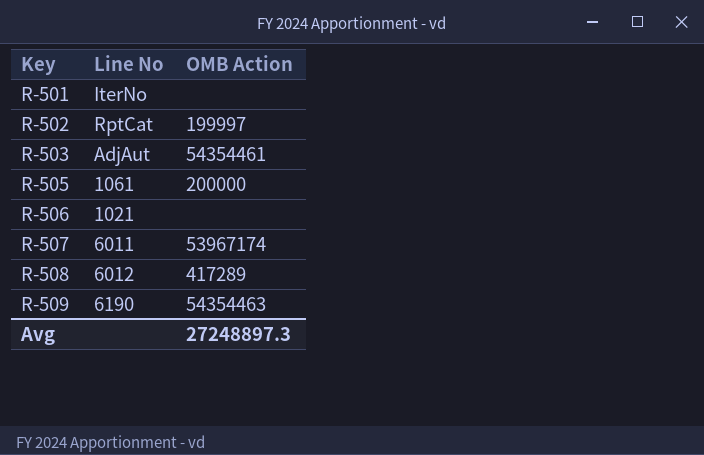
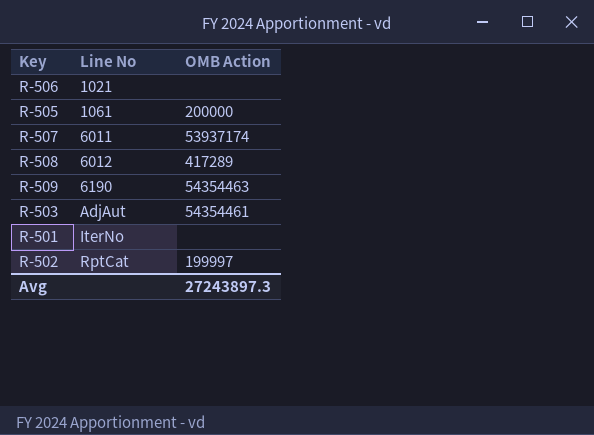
row order: Key ascending -> Line No ascending
R-507 | OMB Action: 53967174 -> 53937174
Avg | OMB Action: 27248897.3 -> 27243897.3

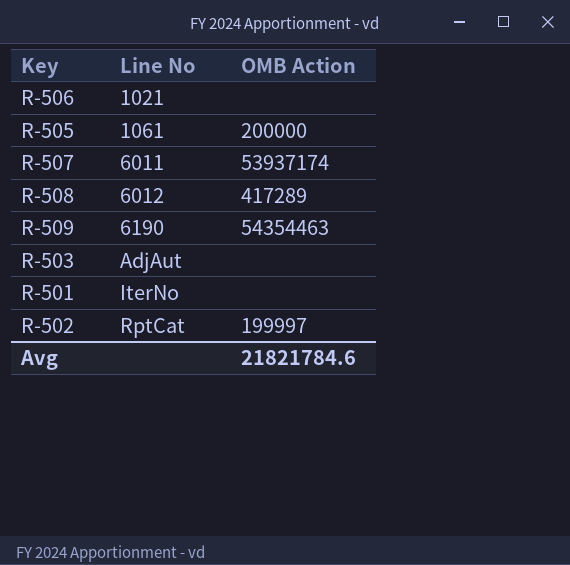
R-503 | OMB Action: 54354461 -> none
Avg | OMB Action: 27243897.3 -> 21821784.6

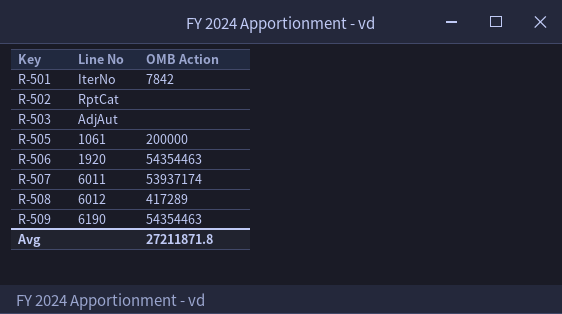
row order: Line No ascending -> Key ascending
R-501 | OMB Action: none -> 7842
R-502 | OMB Action: 199997 -> none
R-506 | Line No: 1021 -> 1920
R-506 | OMB Action: none -> 54354463
Avg | OMB Action: 21821784.6 -> 27211871.8

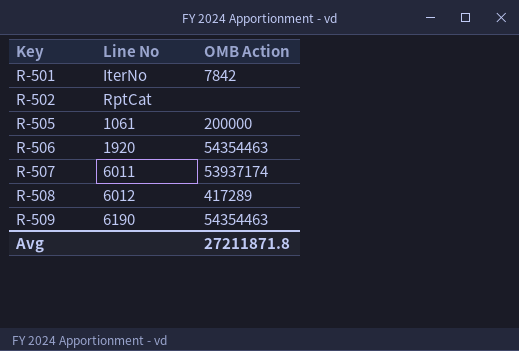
row R-503: AdjAut | none -> none

